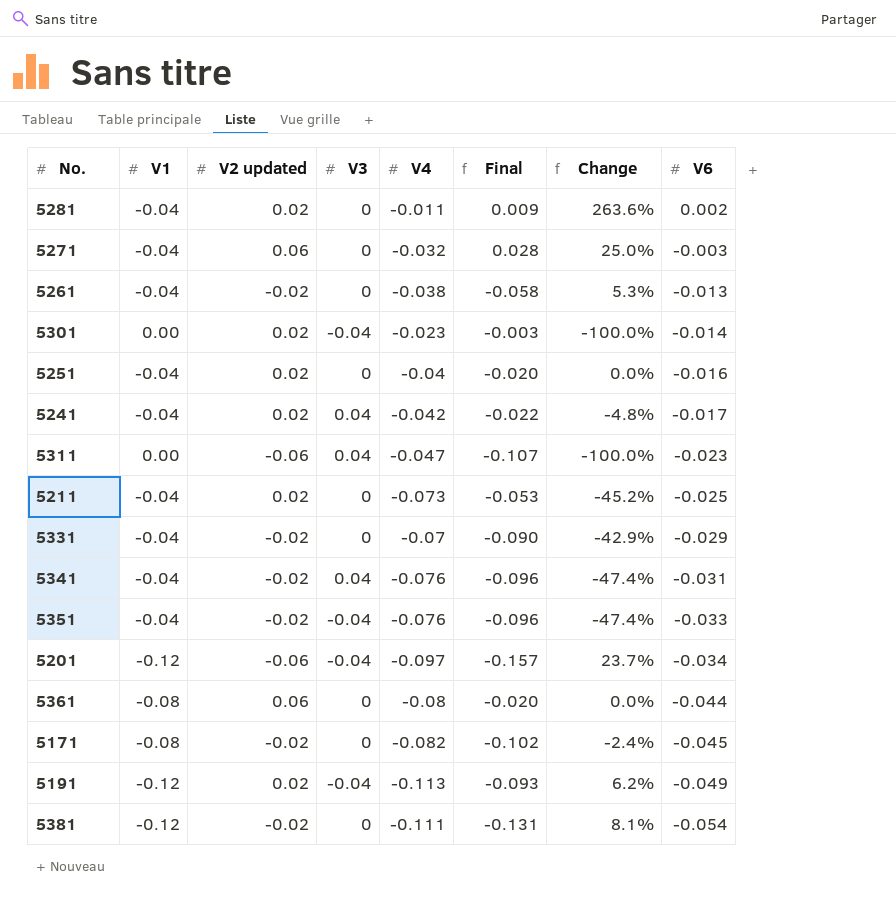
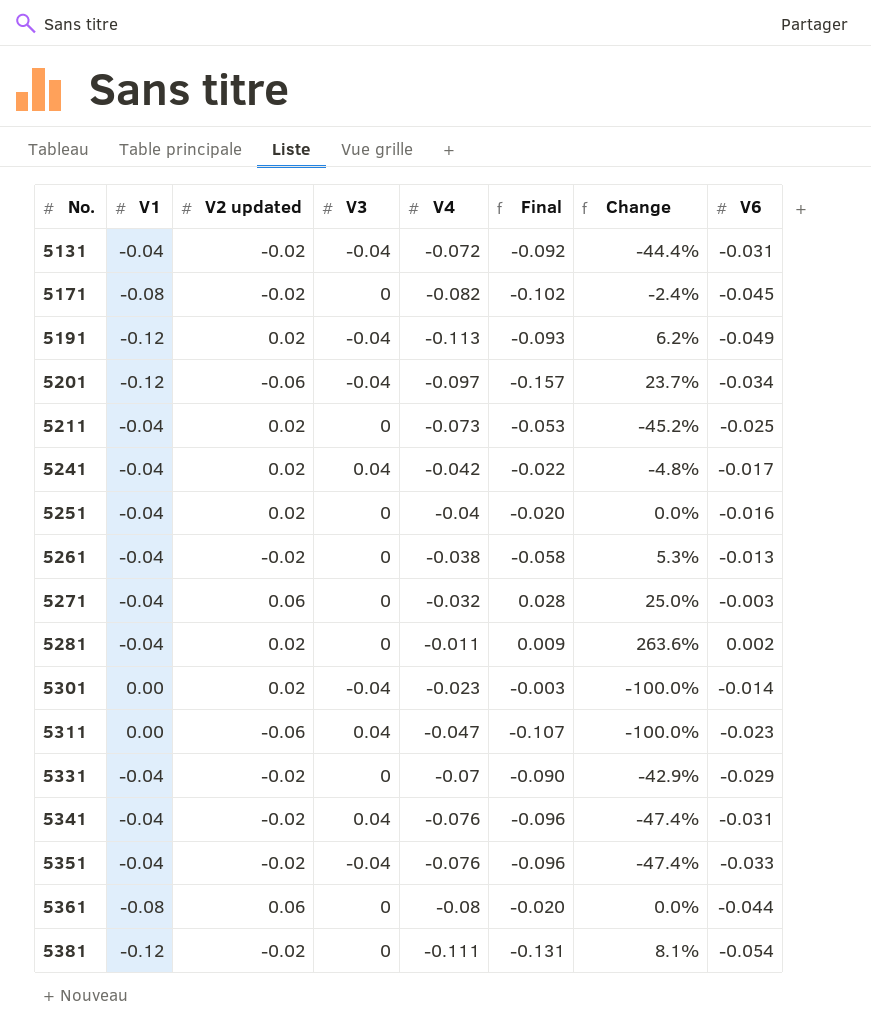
row order: V6 descending -> No. ascending
row 5131: none -> -0.04 | -0.02 | -0.04 | -0.072 | -0.092 | -44.4% | -0.031

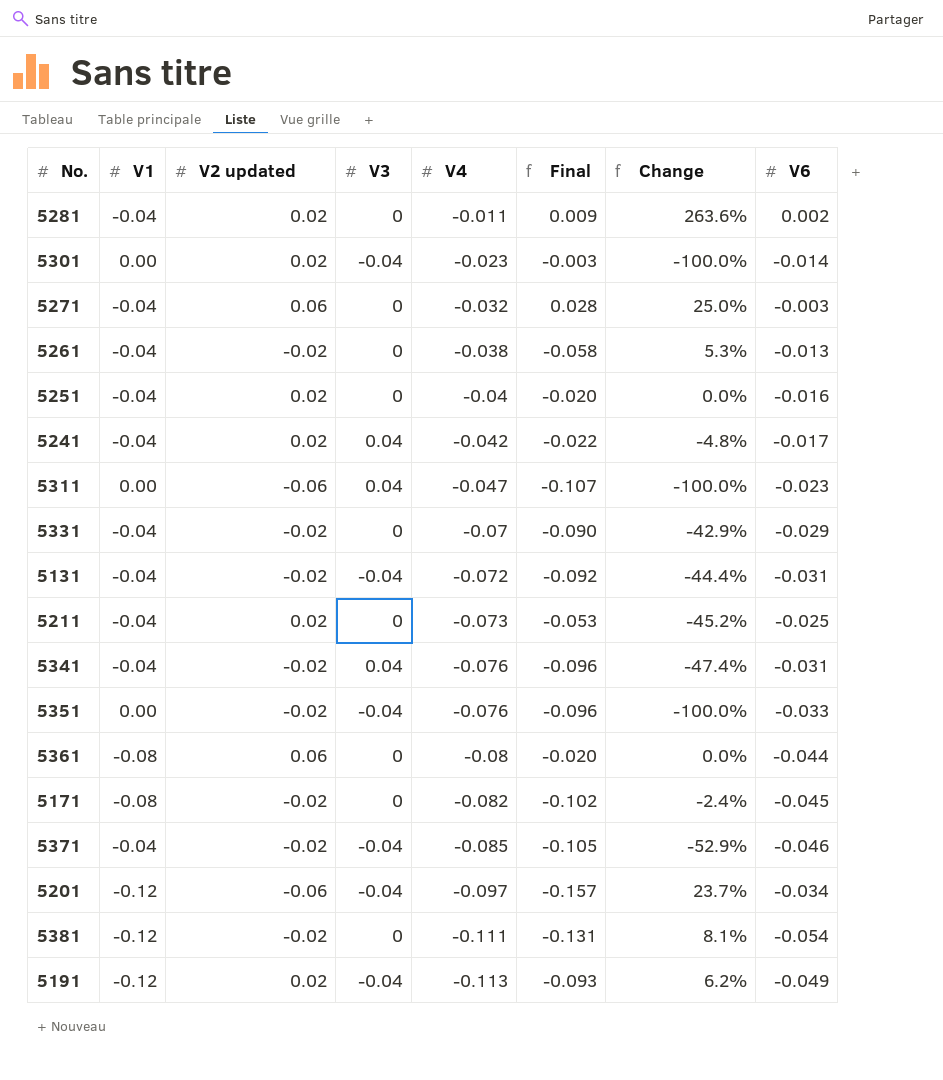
row order: No. ascending -> V4 descending
5351 | V1: -0.04 -> 0.00
5351 | Change: -47.4% -> -100.0%
row 5371: none -> -0.04 | -0.02 | -0.04 | -0.085 | -0.105 | -52.9% | -0.046

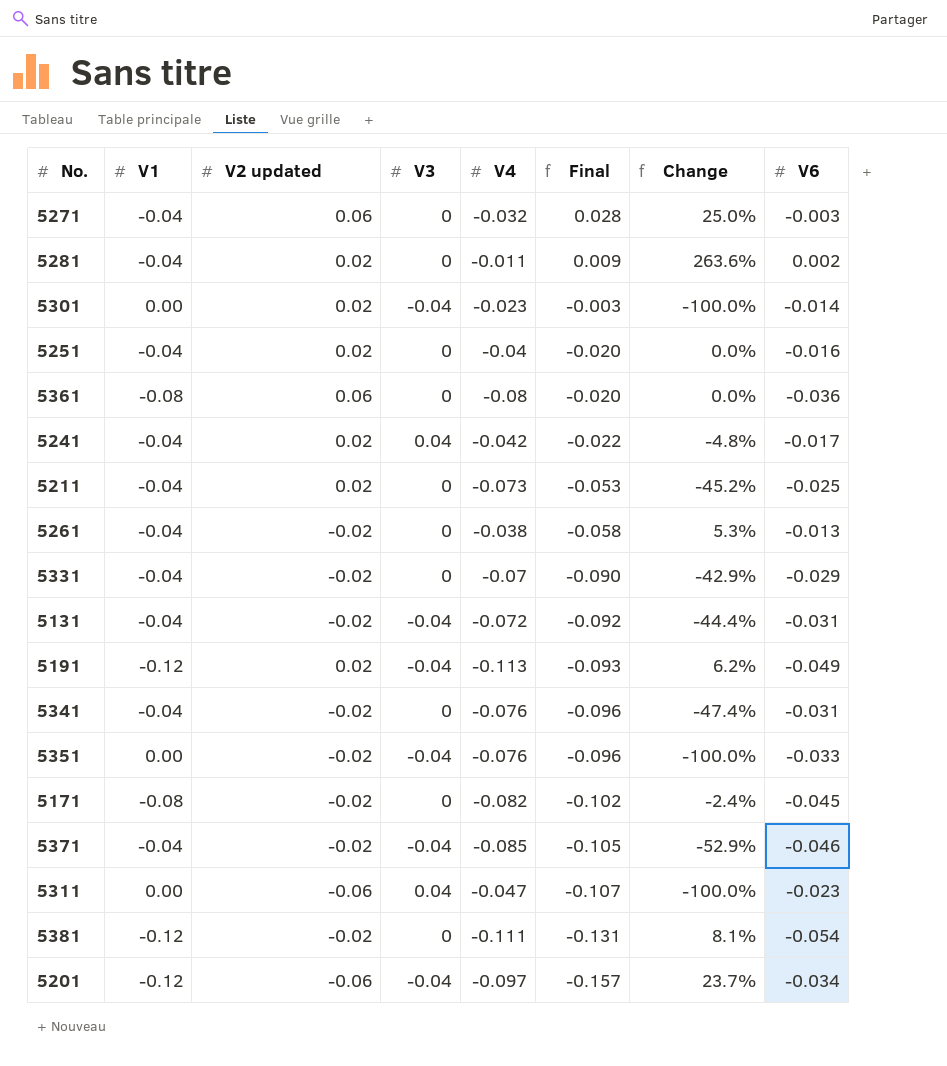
row order: V4 descending -> Final descending
5361 | V6: -0.044 -> -0.036
5341 | V3: 0.04 -> 0

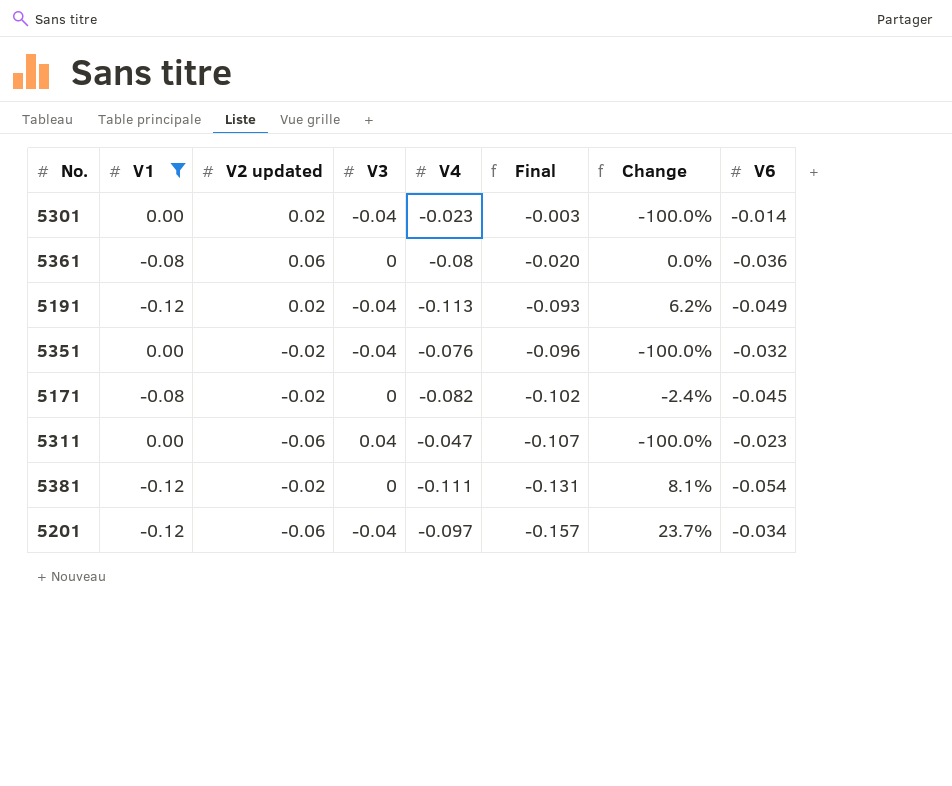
filter: none -> V1 != -0.04
5351 | V6: -0.033 -> -0.032

